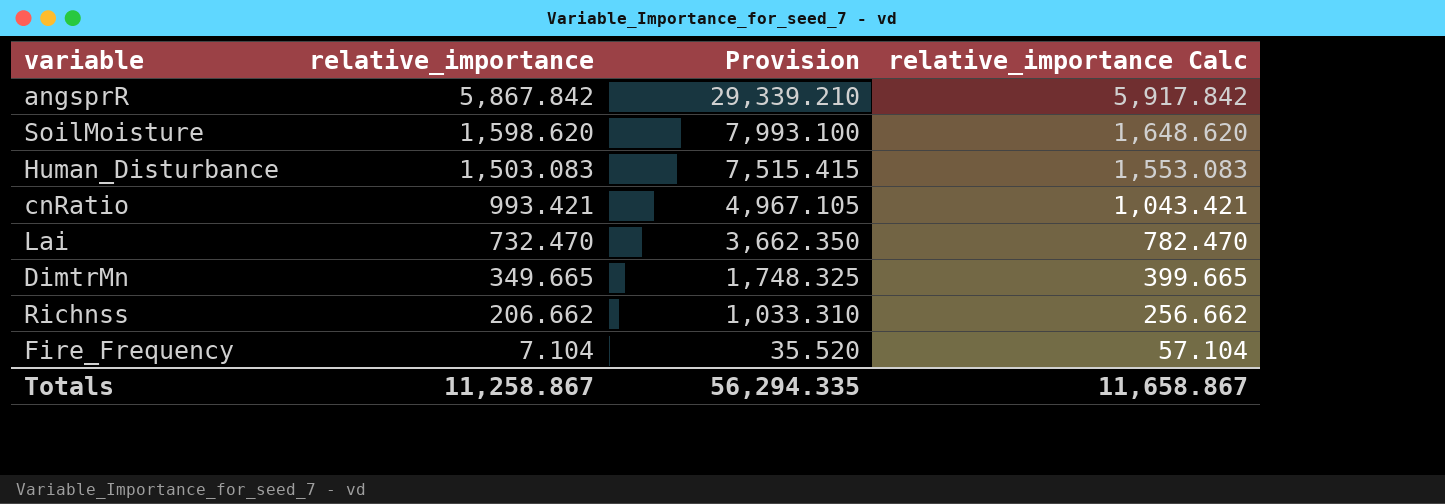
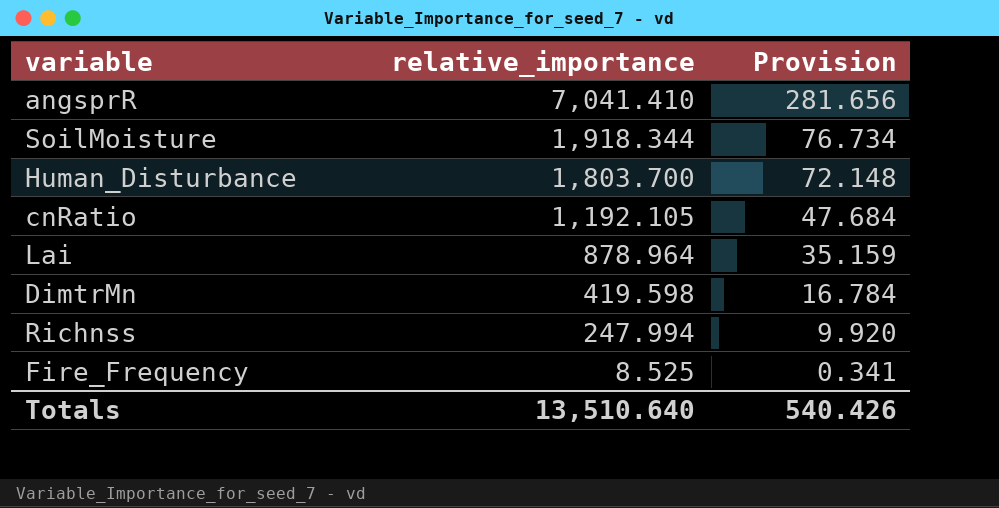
column relative_importance Calc | formula: [relative_importance] + 50 -> none
column Provision | formula: [relative_importance] * 5 -> [relative_importance] * 0.04
angsprR | relative_importance: 5,867.842 -> 7,041.410
SoilMoisture | relative_importance: 1,598.620 -> 1,918.344
Human_Disturbance | relative_importance: 1,503.083 -> 1,803.700
cnRatio | relative_importance: 993.421 -> 1,192.105
Lai | relative_importance: 732.470 -> 878.964
DimtrMn | relative_importance: 349.665 -> 419.598
Richnss | relative_importance: 206.662 -> 247.994
Fire_Frequency | relative_importance: 7.104 -> 8.525
Totals | relative_importance: 11,258.867 -> 13,510.640
Totals | Provision: 56,294.335 -> 540.426

